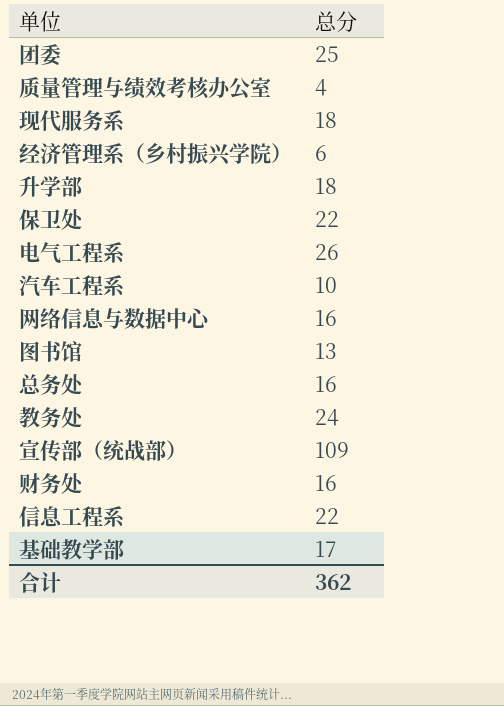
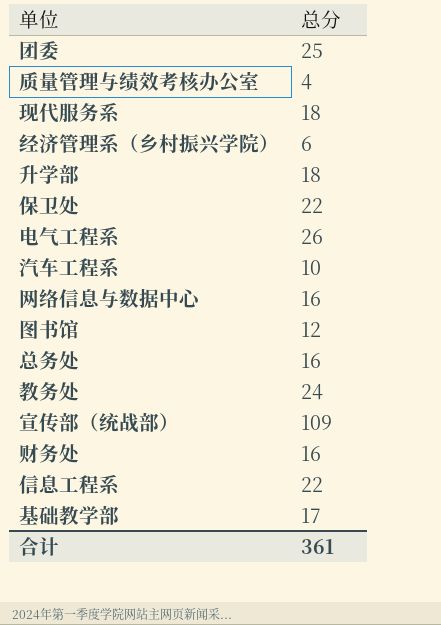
图书馆 | 总分: 13 -> 12
合计 | 总分: 362 -> 361

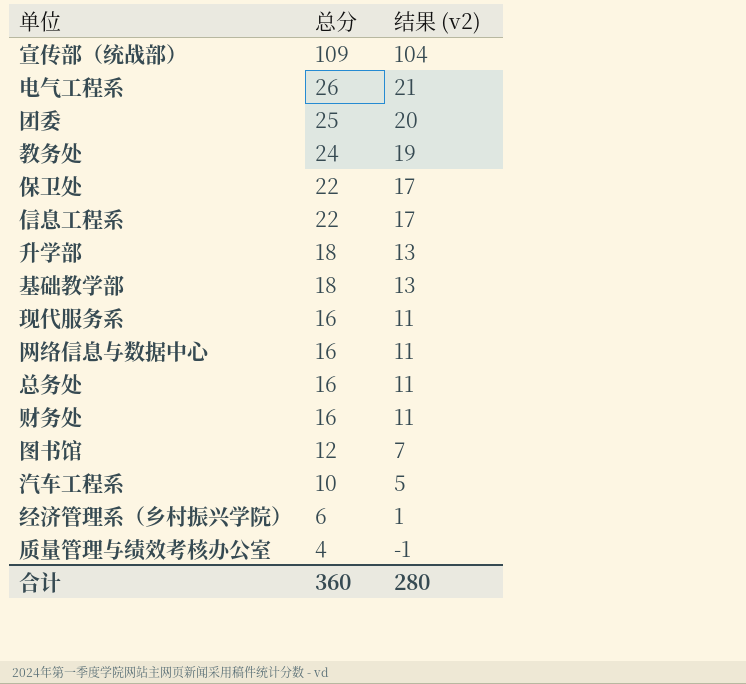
row order: none -> 总分 descending
column 结果 (v2) | formula: none -> [总分] - 5
基础教学部 | 总分: 17 -> 18
现代服务系 | 总分: 18 -> 16
合计 | 总分: 361 -> 360

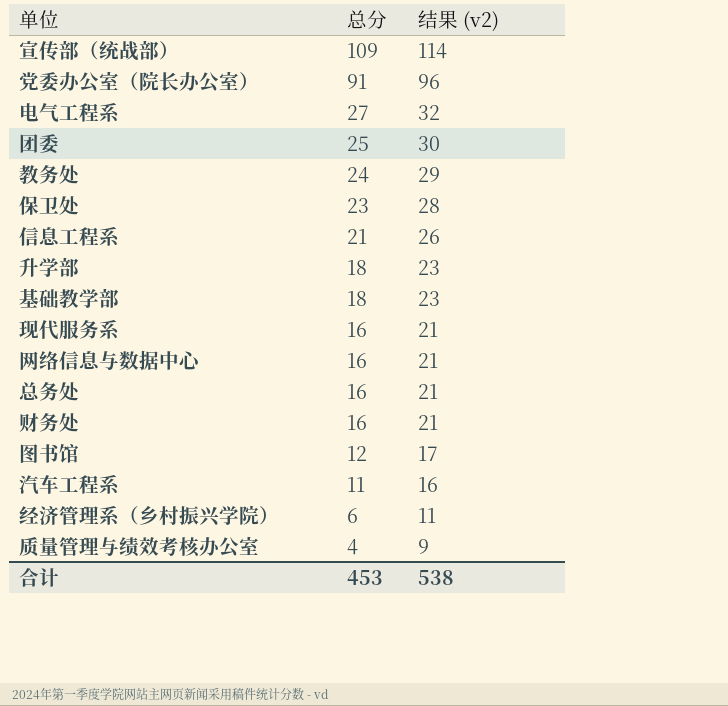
column 结果 (v2) | formula: [总分] - 5 -> [总分] + 5
row 党委办公室（院长办公室）: none -> 91 | 96
电气工程系 | 总分: 26 -> 27
保卫处 | 总分: 22 -> 23
信息工程系 | 总分: 22 -> 21
汽车工程系 | 总分: 10 -> 11
合计 | 总分: 360 -> 453
合计 | 结果 (v2): 280 -> 538

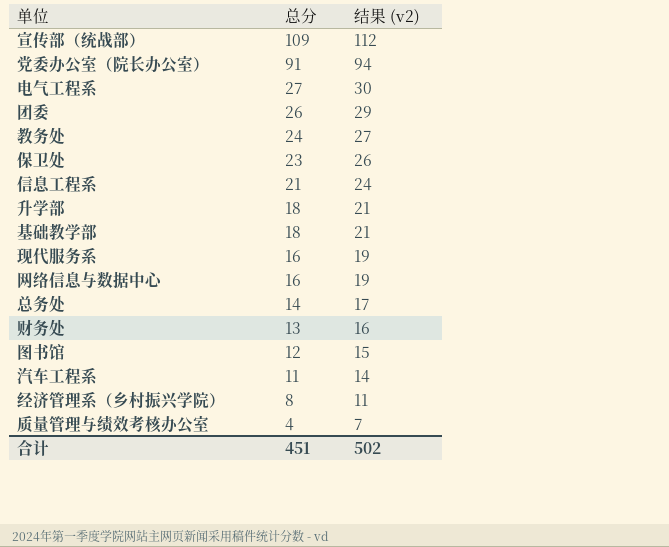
column 结果 (v2) | formula: [总分] + 5 -> [总分] + 3
团委 | 总分: 25 -> 26
总务处 | 总分: 16 -> 14
财务处 | 总分: 16 -> 13
经济管理系（乡村振兴学院） | 总分: 6 -> 8
合计 | 总分: 453 -> 451
合计 | 结果 (v2): 538 -> 502

